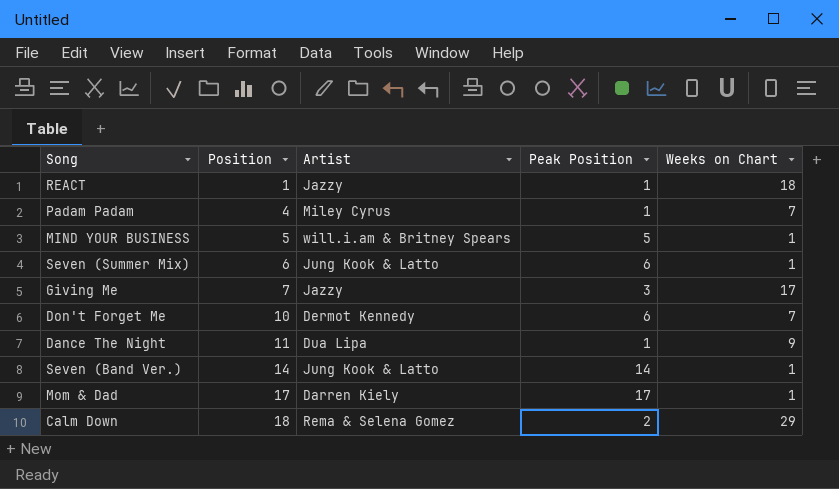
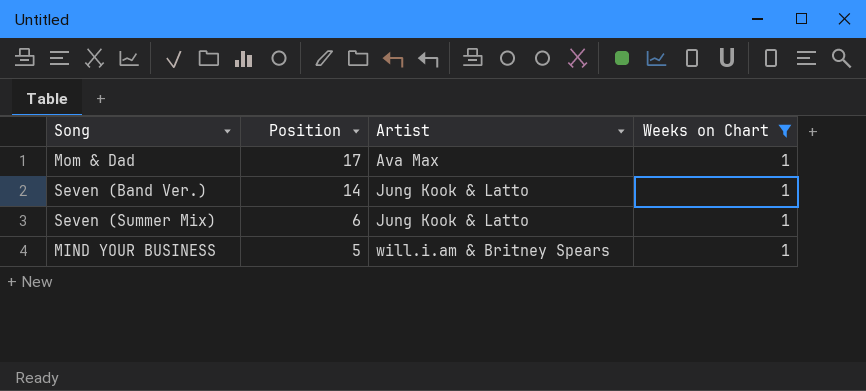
filter: none -> Weeks on Chart = 1
row order: Position ascending -> Position descending
column Peak Position | position: 4 -> none
Mom & Dad | Artist: Darren Kiely -> Ava Max

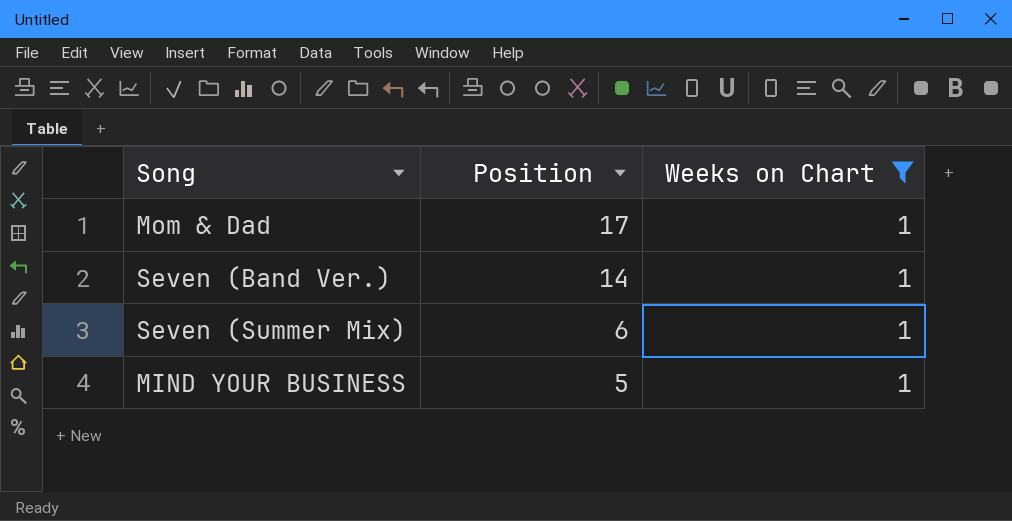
column Artist | position: 3 -> none

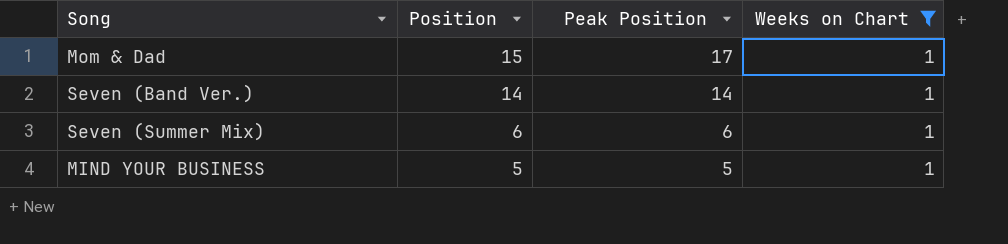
column Peak Position | position: none -> 3
Mom & Dad | Position: 17 -> 15

